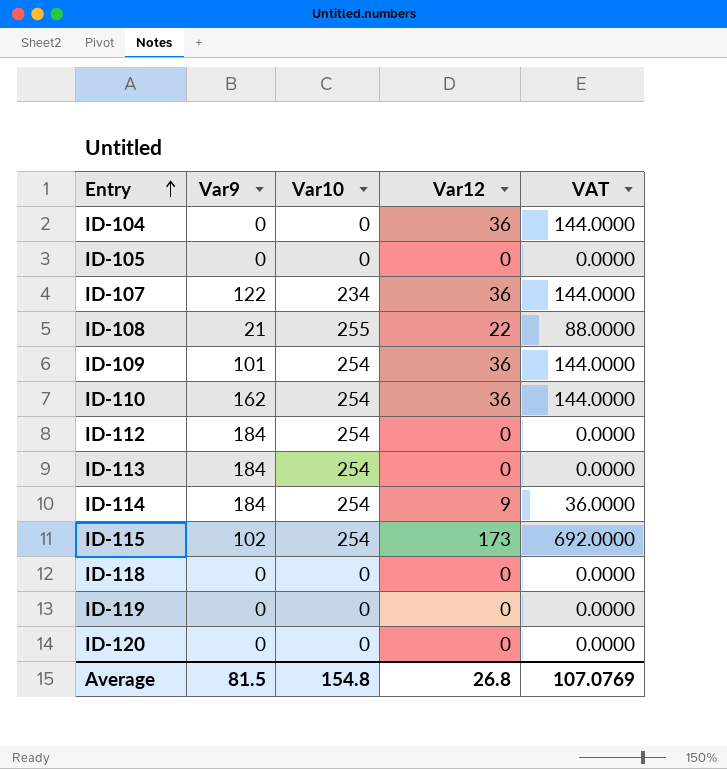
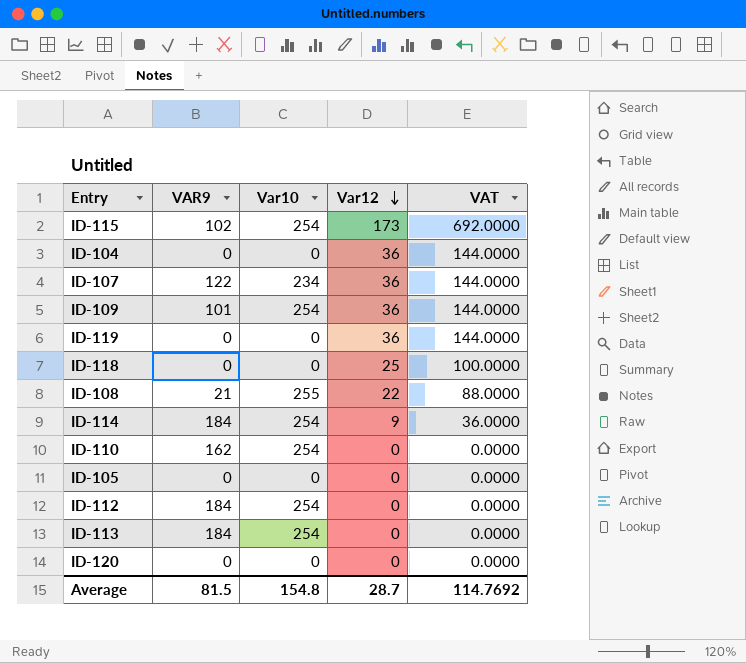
row order: Entry ascending -> Var12 descending
column name: Var9 -> VAR9
ID-119 | Var12: 0 -> 36
ID-119 | VAT: 0.0000 -> 144.0000
ID-118 | Var12: 0 -> 25
ID-118 | VAT: 0.0000 -> 100.0000
ID-110 | Var12: 36 -> 0
ID-110 | VAT: 144.0000 -> 0.0000
Average | Var12: 26.8 -> 28.7
Average | VAT: 107.0769 -> 114.7692

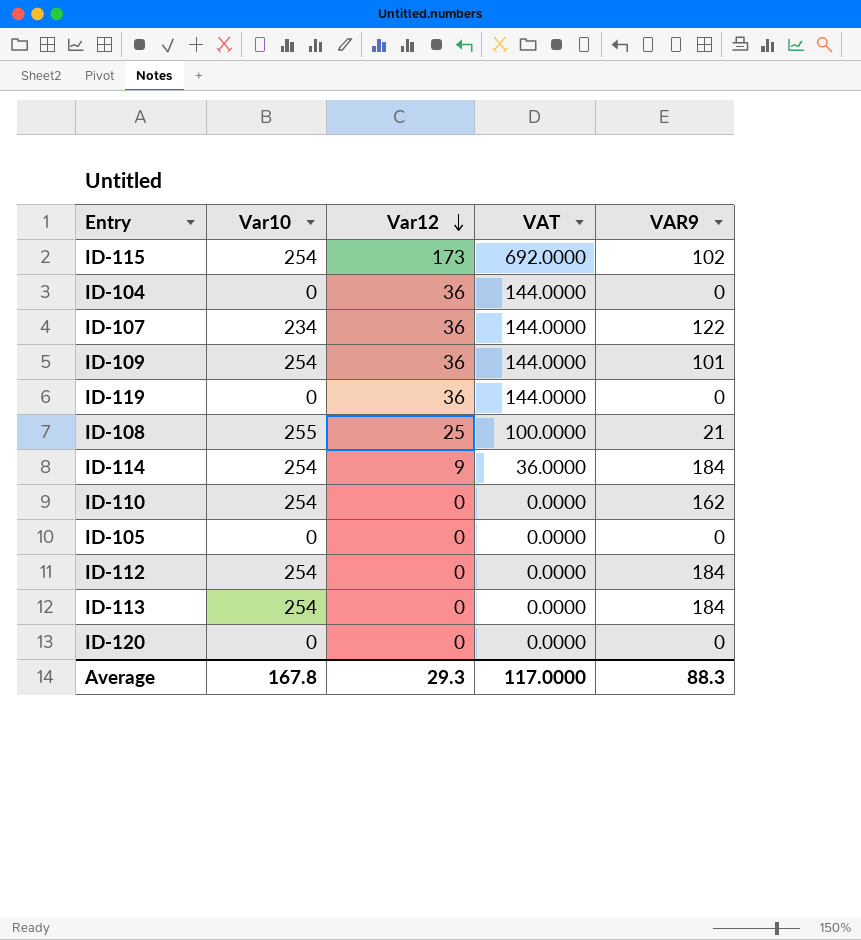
column VAR9 | position: 2 -> 5
row ID-118: 0 | 0 | 25 | 100.0000 -> none
ID-108 | Var12: 22 -> 25
ID-108 | VAT: 88.0000 -> 100.0000
Average | Var10: 154.8 -> 167.8
Average | Var12: 28.7 -> 29.3
Average | VAT: 114.7692 -> 117.0000
Average | VAR9: 81.5 -> 88.3

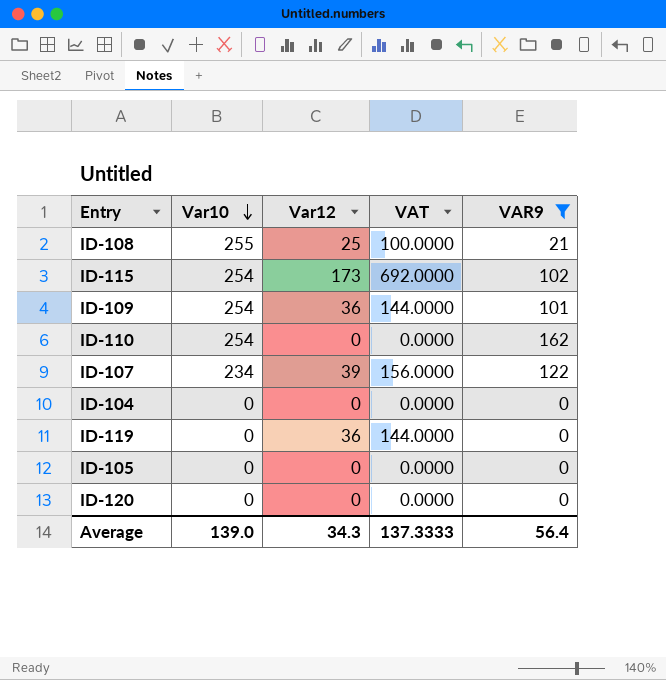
filter: none -> VAR9 != 184
row order: Var12 descending -> Var10 descending
ID-107 | Var12: 36 -> 39
ID-107 | VAT: 144.0000 -> 156.0000
ID-104 | Var12: 36 -> 0
ID-104 | VAT: 144.0000 -> 0.0000
Average | Var10: 167.8 -> 139.0
Average | Var12: 29.3 -> 34.3
Average | VAT: 117.0000 -> 137.3333
Average | VAR9: 88.3 -> 56.4

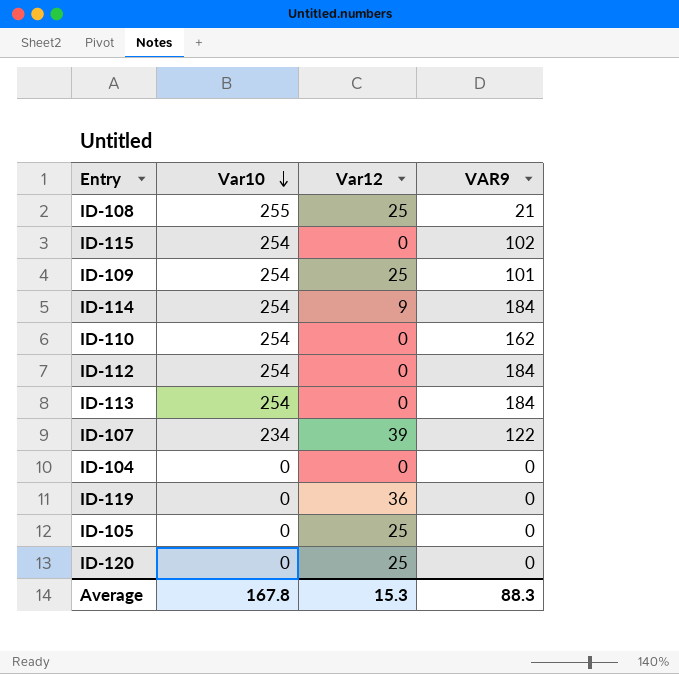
filter: VAR9 != 184 -> none
column VAT | formula: [Var12] * 4 -> none
ID-115 | Var12: 173 -> 0
ID-109 | Var12: 36 -> 25
ID-105 | Var12: 0 -> 25
ID-120 | Var12: 0 -> 25
Average | Var10: 139.0 -> 167.8
Average | Var12: 34.3 -> 15.3
Average | VAR9: 56.4 -> 88.3

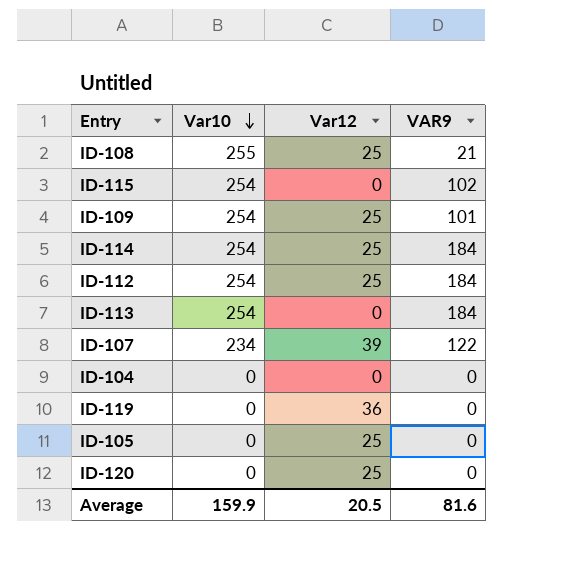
row ID-110: 254 | 0 | 162 -> none
ID-114 | Var12: 9 -> 25
ID-112 | Var12: 0 -> 25
Average | Var10: 167.8 -> 159.9
Average | Var12: 15.3 -> 20.5
Average | VAR9: 88.3 -> 81.6

